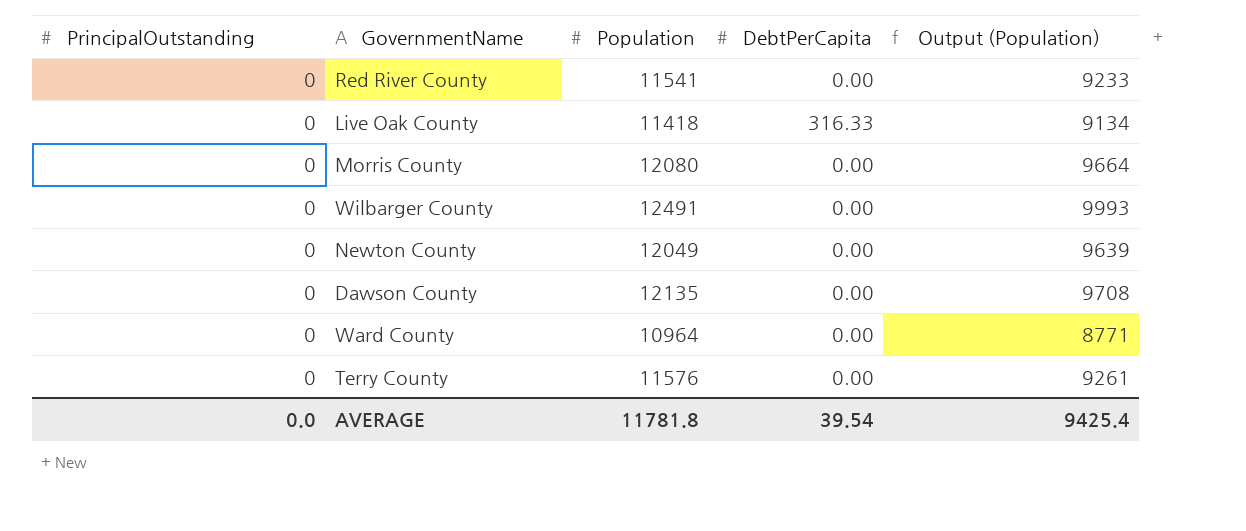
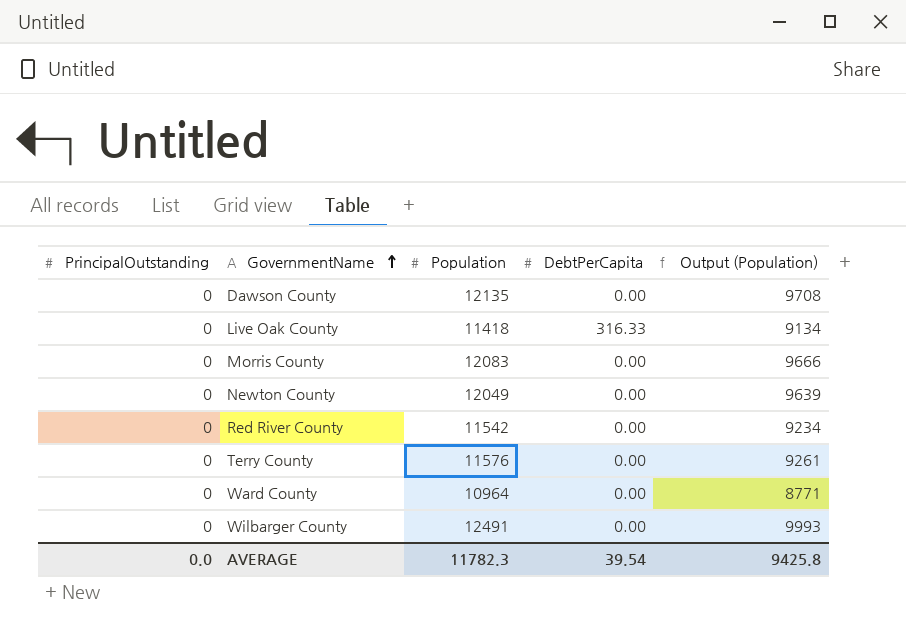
row order: none -> GovernmentName ascending
Morris County | Population: 12080 -> 12083
Morris County | Output (Population): 9664 -> 9666
Red River County | Population: 11541 -> 11542
Red River County | Output (Population): 9233 -> 9234
AVERAGE | Population: 11781.8 -> 11782.3
AVERAGE | Output (Population): 9425.4 -> 9425.8

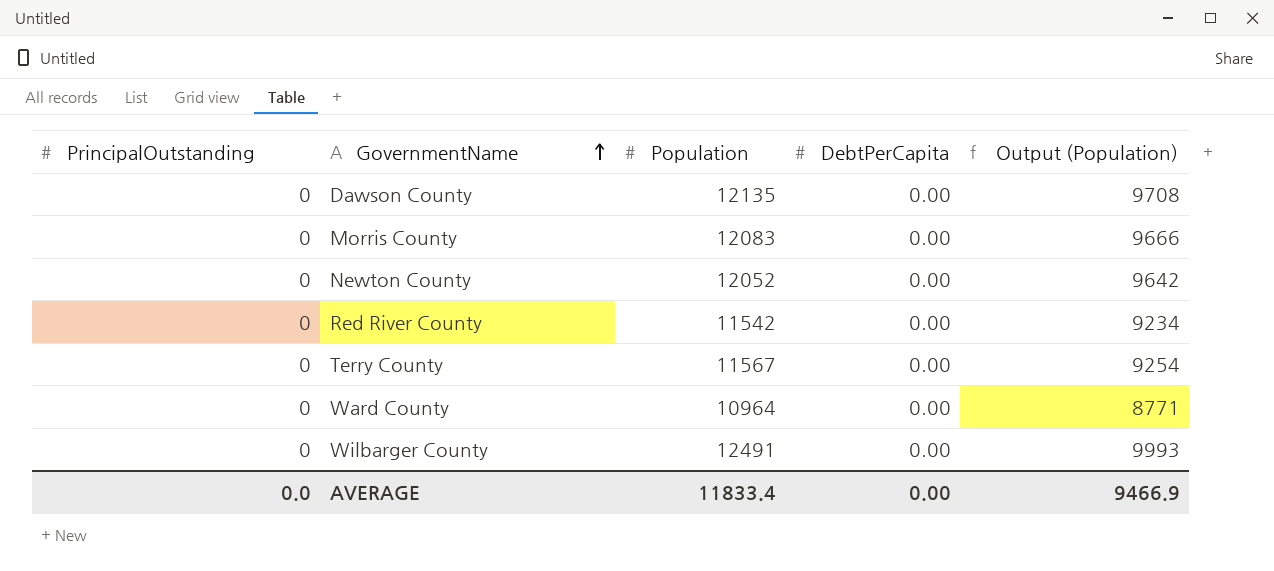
row Live Oak County: 0 | 11418 | 316.33 | 9134 -> none
Newton County | Population: 12049 -> 12052
Newton County | Output (Population): 9639 -> 9642
Terry County | Population: 11576 -> 11567
Terry County | Output (Population): 9261 -> 9254
AVERAGE | Population: 11782.3 -> 11833.4
AVERAGE | DebtPerCapita: 39.54 -> 0.00
AVERAGE | Output (Population): 9425.8 -> 9466.9

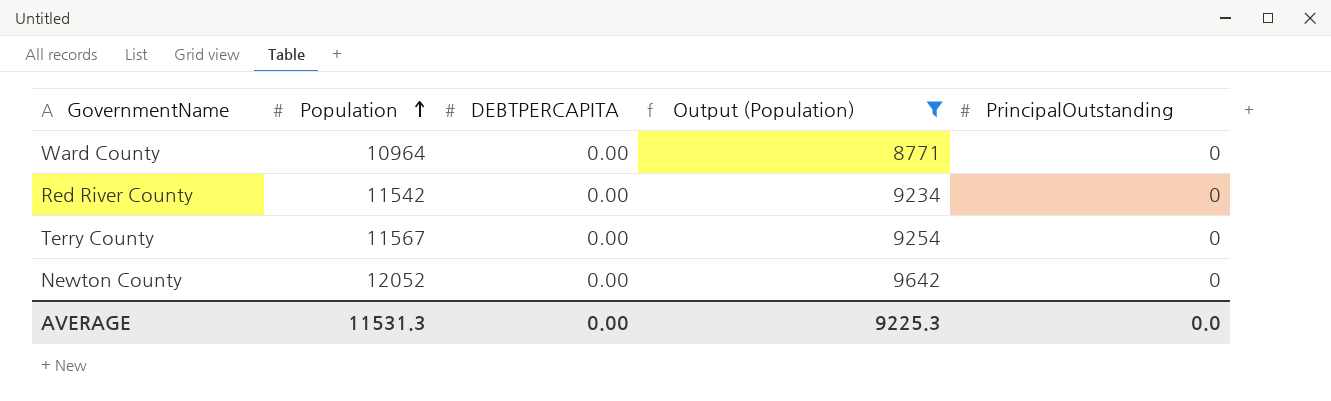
filter: none -> Output (Population) <= 9642
row order: GovernmentName ascending -> Population ascending
column name: DebtPerCapita -> DEBTPERCAPITA
column PrincipalOutstanding | position: 1 -> 5
AVERAGE | Population: 11833.4 -> 11531.3
AVERAGE | Output (Population): 9466.9 -> 9225.3

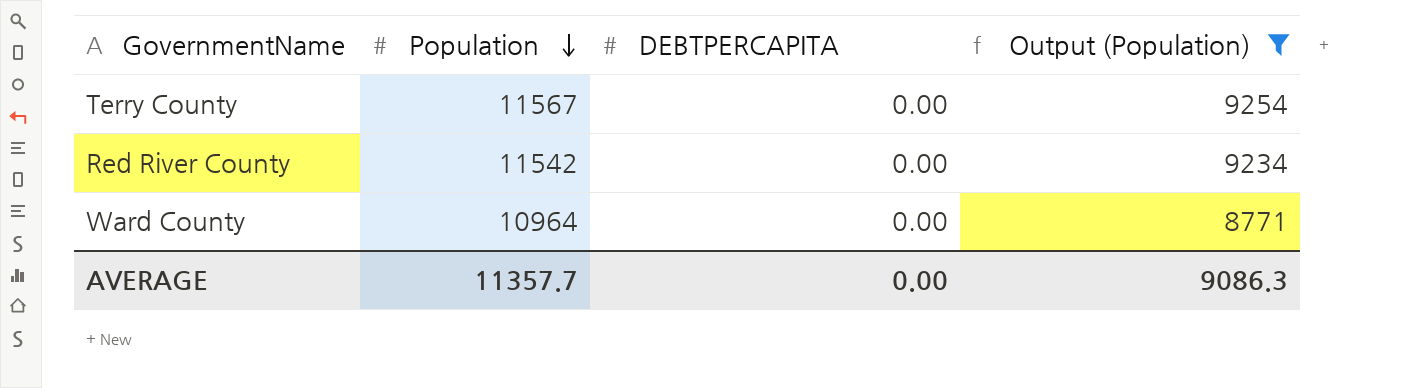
row order: Population ascending -> Population descending
column PrincipalOutstanding | position: 5 -> none
row Newton County: 12052 | 0.00 | 9642 | 0 -> none
AVERAGE | Population: 11531.3 -> 11357.7
AVERAGE | Output (Population): 9225.3 -> 9086.3

